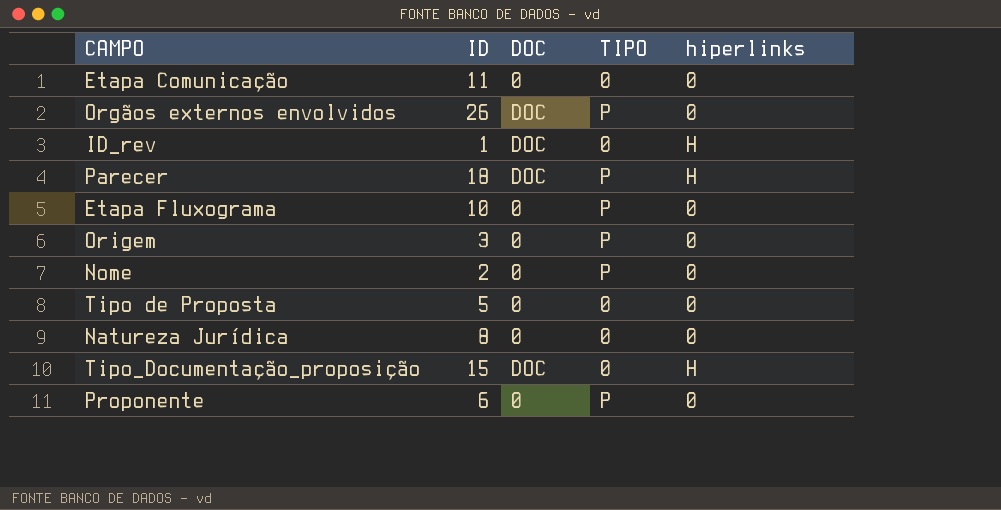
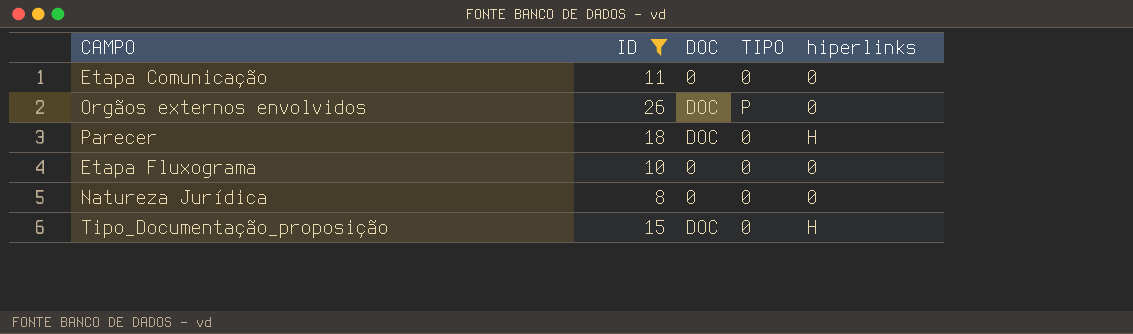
filter: none -> ID >= 8
Parecer | TIPO: P -> 0
Etapa Fluxograma | TIPO: P -> 0

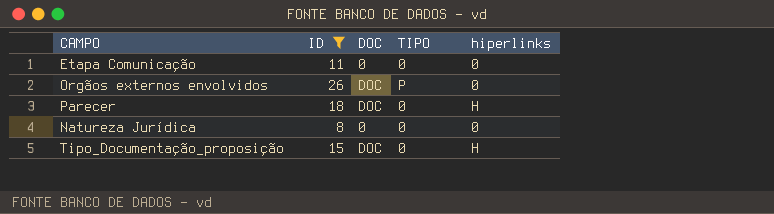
row Etapa Fluxograma: 10 | 0 | 0 | 0 -> none

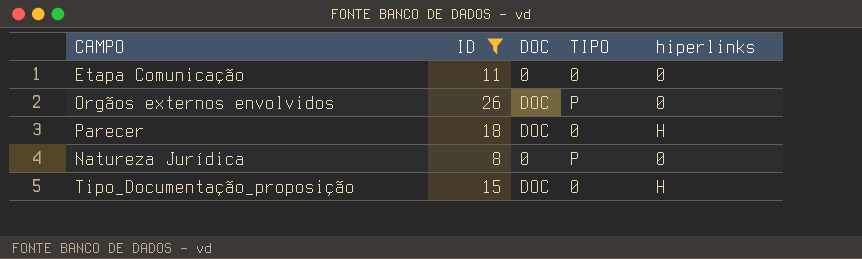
Natureza Jurídica | TIPO: 0 -> P

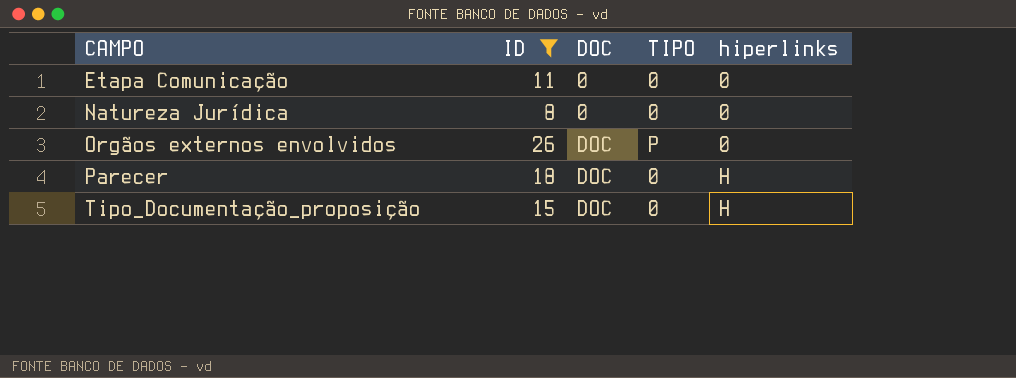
row order: none -> CAMPO ascending
Natureza Jurídica | TIPO: P -> 0

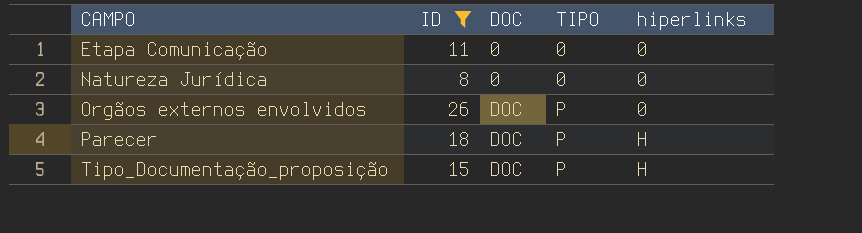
Parecer | TIPO: 0 -> P
Tipo_Documentação_proposição | TIPO: 0 -> P

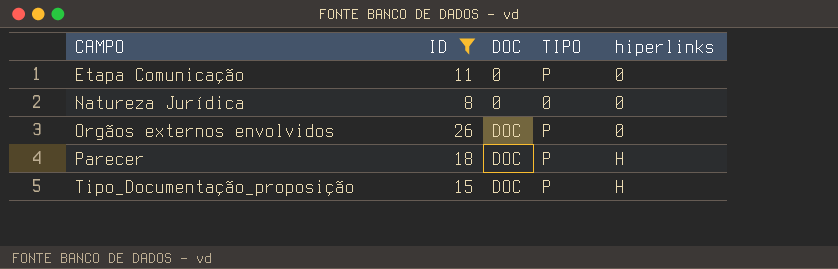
Etapa Comunicação | TIPO: 0 -> P

